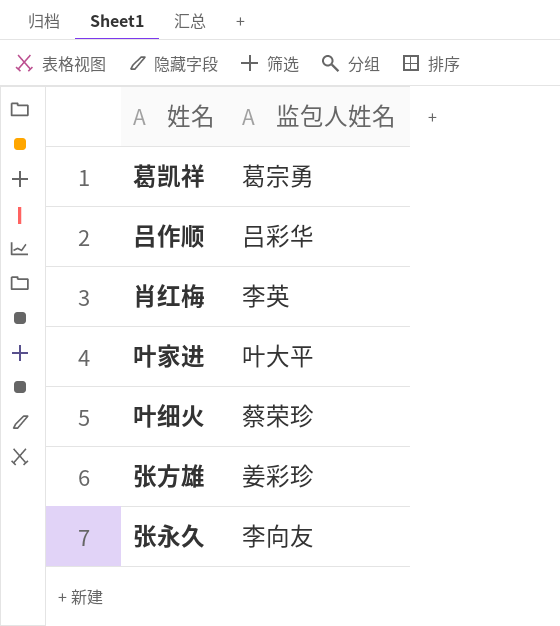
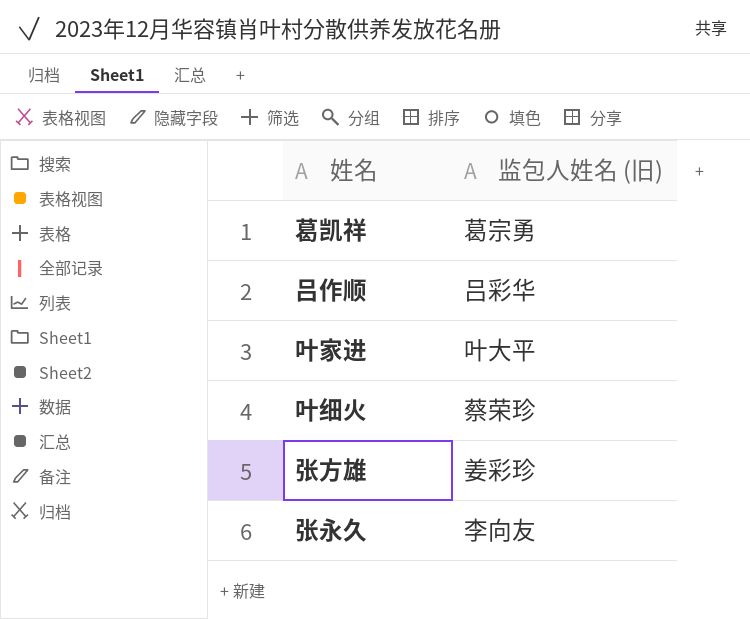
column name: 监包人姓名 -> 监包人姓名 (旧)
row 肖红梅: 李英 -> none

